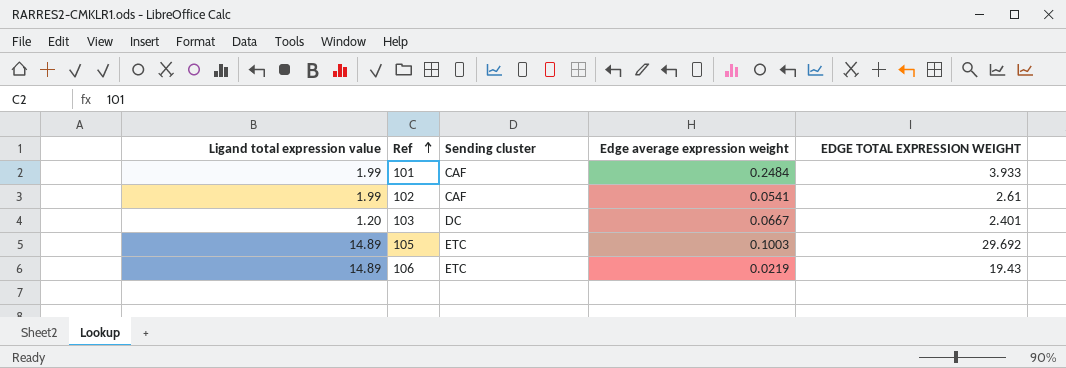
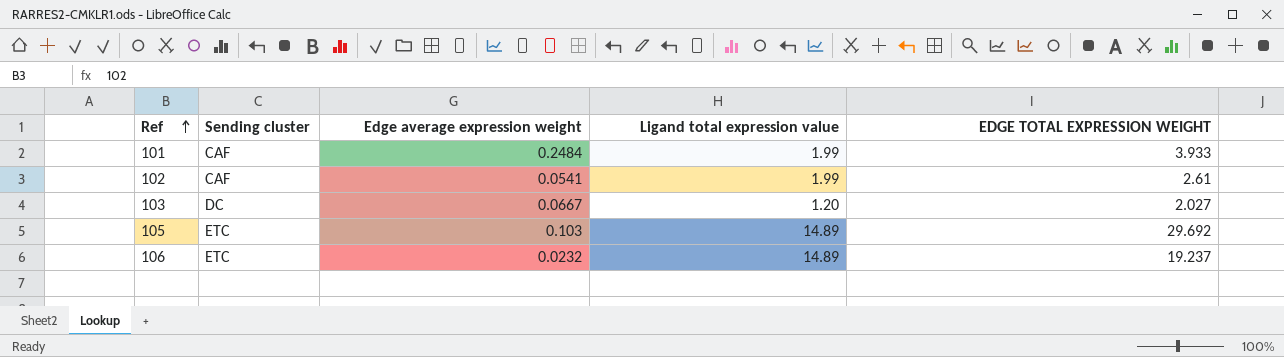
column Ligand total expression value | position: 1 -> 4
103 | EDGE TOTAL EXPRESSION WEIGHT: 2.401 -> 2.027
105 | Edge average expression weight: 0.1003 -> 0.103
106 | Edge average expression weight: 0.0219 -> 0.0232
106 | EDGE TOTAL EXPRESSION WEIGHT: 19.43 -> 19.237

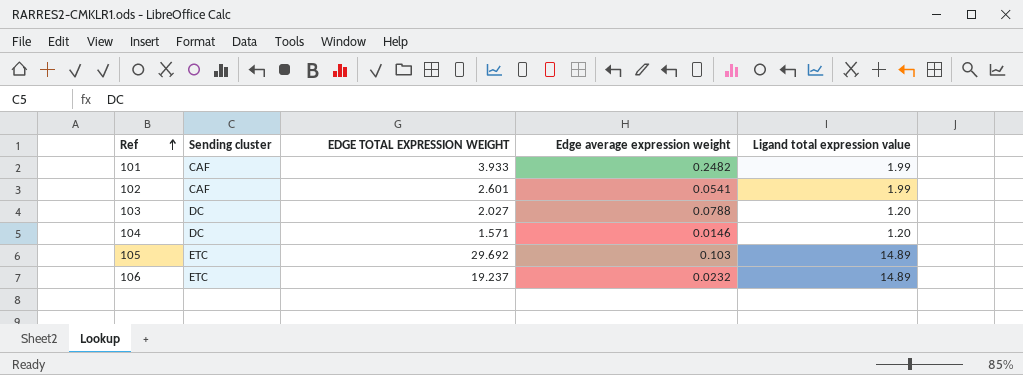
column EDGE TOTAL EXPRESSION WEIGHT | position: 5 -> 3
101 | Edge average expression weight: 0.2484 -> 0.2482
102 | EDGE TOTAL EXPRESSION WEIGHT: 2.61 -> 2.601
103 | Edge average expression weight: 0.0667 -> 0.0788
row 104: none -> DC | 1.571 | 0.0146 | 1.20

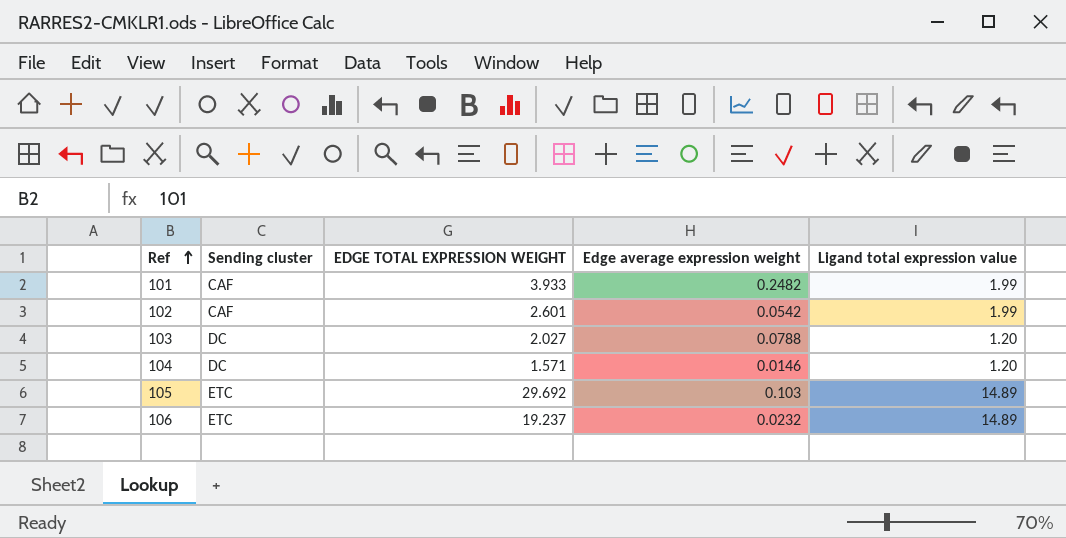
102 | Edge average expression weight: 0.0541 -> 0.0542

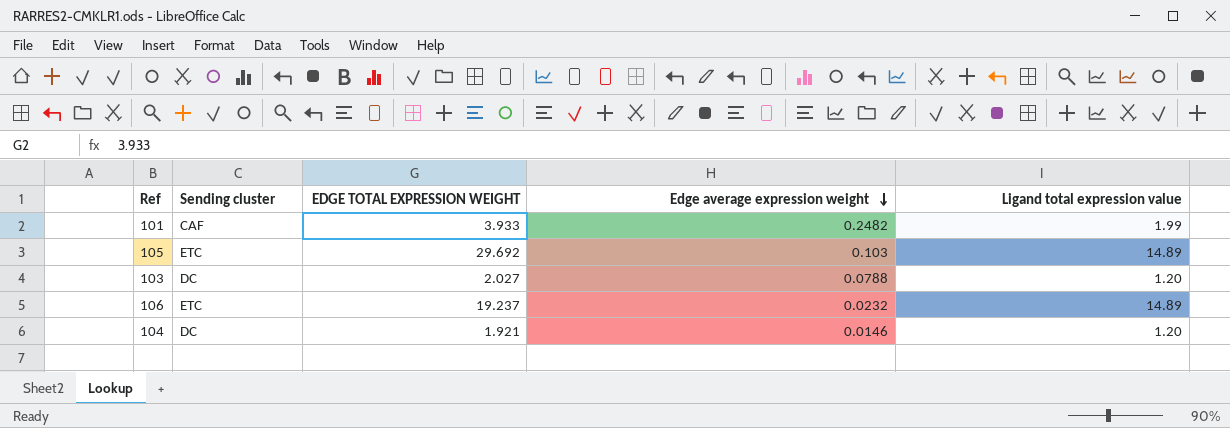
row order: Ref ascending -> Edge average expression weight descending
row 102: CAF | 2.601 | 0.0542 | 1.99 -> none
104 | EDGE TOTAL EXPRESSION WEIGHT: 1.571 -> 1.921

